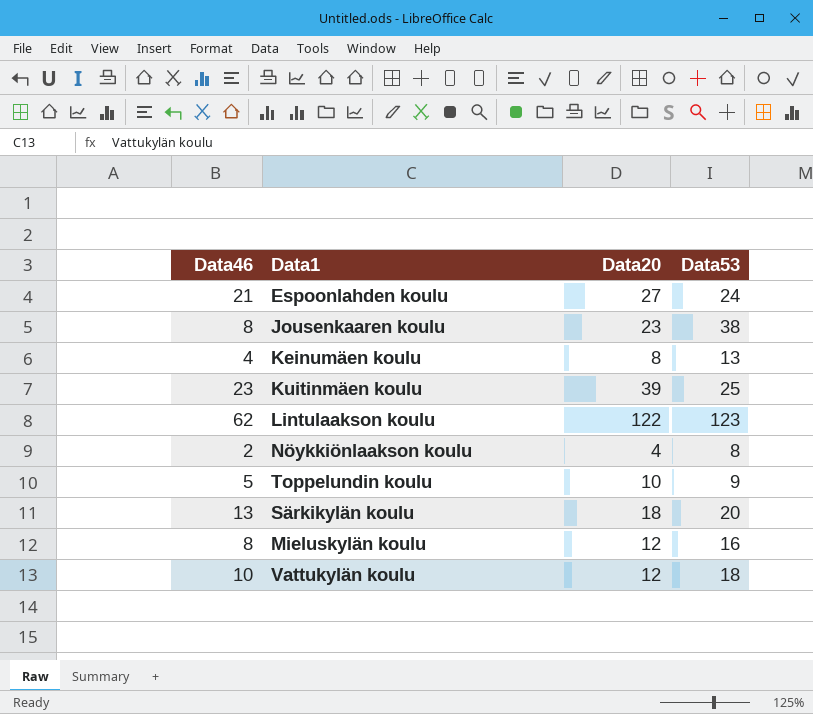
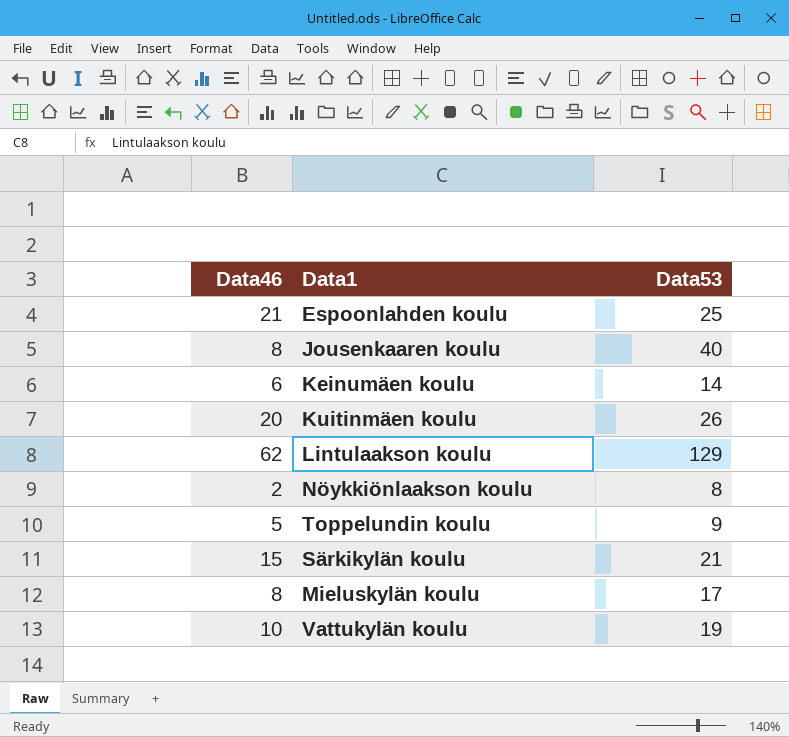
column Data20 | position: 3 -> none
Espoonlahden koulu | Data53: 24 -> 25
Jousenkaaren koulu | Data53: 38 -> 40
Keinumäen koulu | Data46: 4 -> 6
Keinumäen koulu | Data53: 13 -> 14
Kuitinmäen koulu | Data46: 23 -> 20
Kuitinmäen koulu | Data53: 25 -> 26
Lintulaakson koulu | Data53: 123 -> 129
Särkikylän koulu | Data46: 13 -> 15
Särkikylän koulu | Data53: 20 -> 21
Mieluskylän koulu | Data53: 16 -> 17
Vattukylän koulu | Data53: 18 -> 19

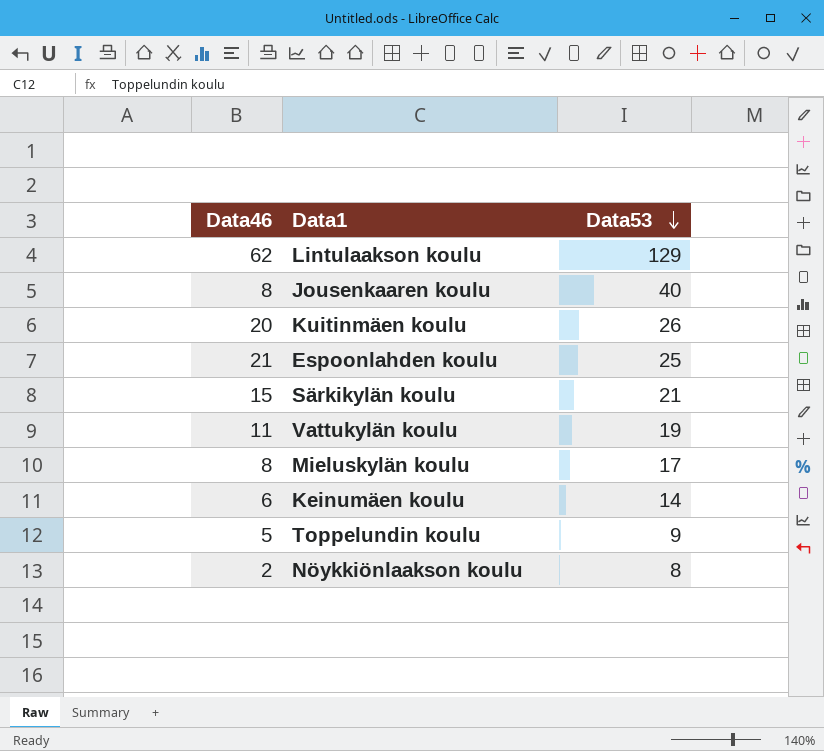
row order: none -> Data53 descending
Vattukylän koulu | Data46: 10 -> 11

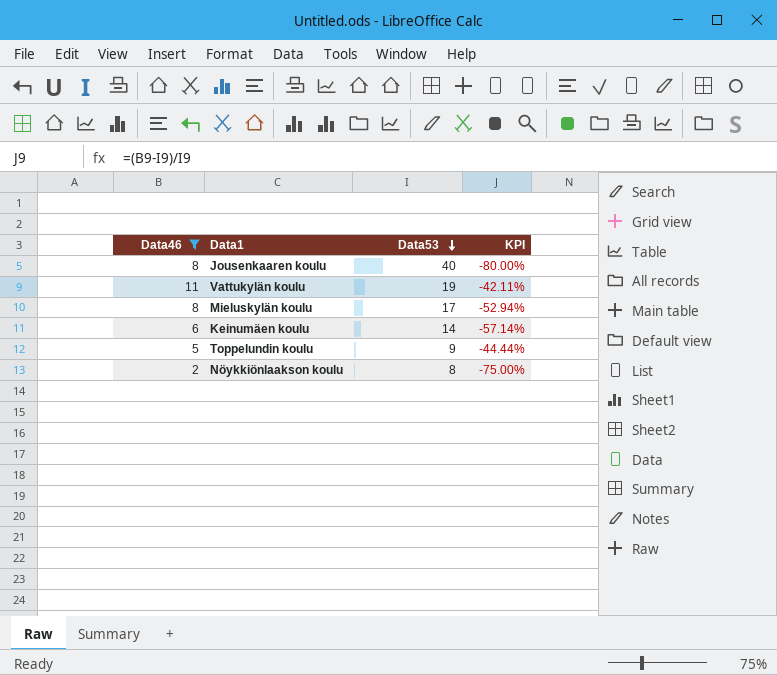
filter: none -> Data46 <= 11
column KPI | formula: none -> ([Data46] - [Data53]) / [Data53]

